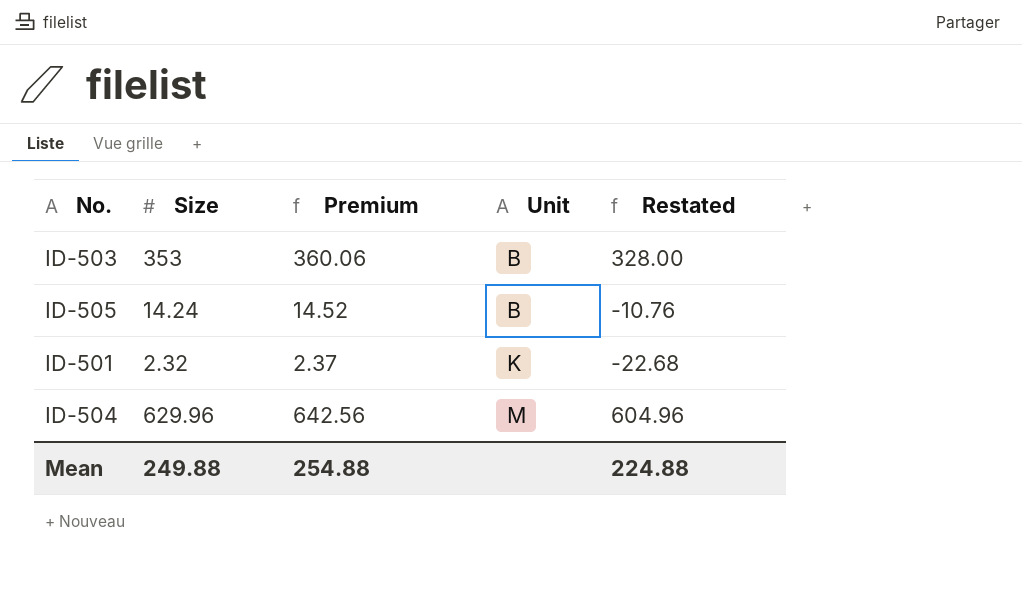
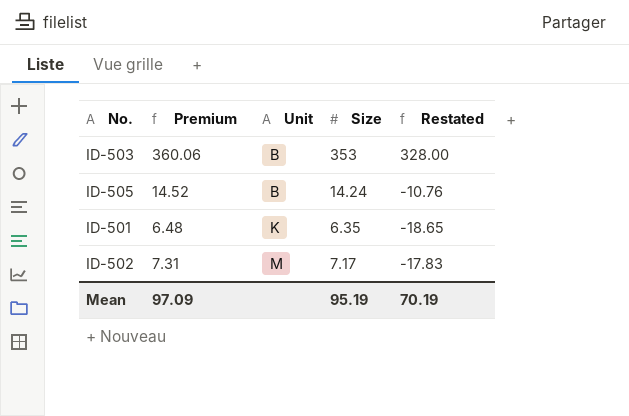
column Size | position: 2 -> 4
row ID-504: 629.96 | 642.56 | M | 604.96 -> none
ID-501 | Premium: 2.37 -> 6.48
ID-501 | Size: 2.32 -> 6.35
ID-501 | Restated: -22.68 -> -18.65
row ID-502: none -> 7.31 | M | 7.17 | -17.83
Mean | Premium: 254.88 -> 97.09
Mean | Size: 249.88 -> 95.19
Mean | Restated: 224.88 -> 70.19

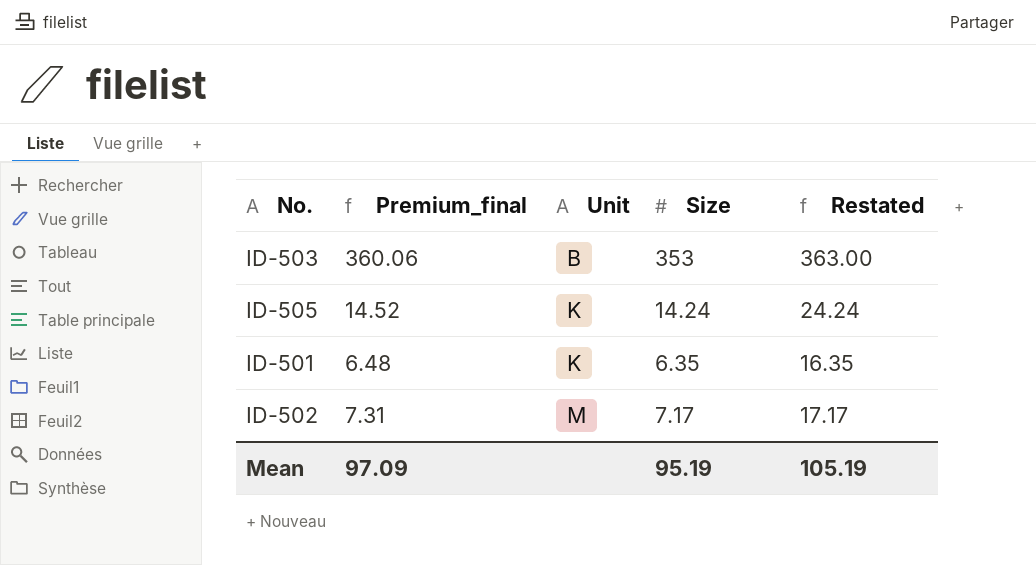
column name: Premium -> Premium_final
column Restated | formula: [Size] - 25 -> [Size] + 10
ID-505 | Unit: B -> K
Mean | Restated: 70.19 -> 105.19

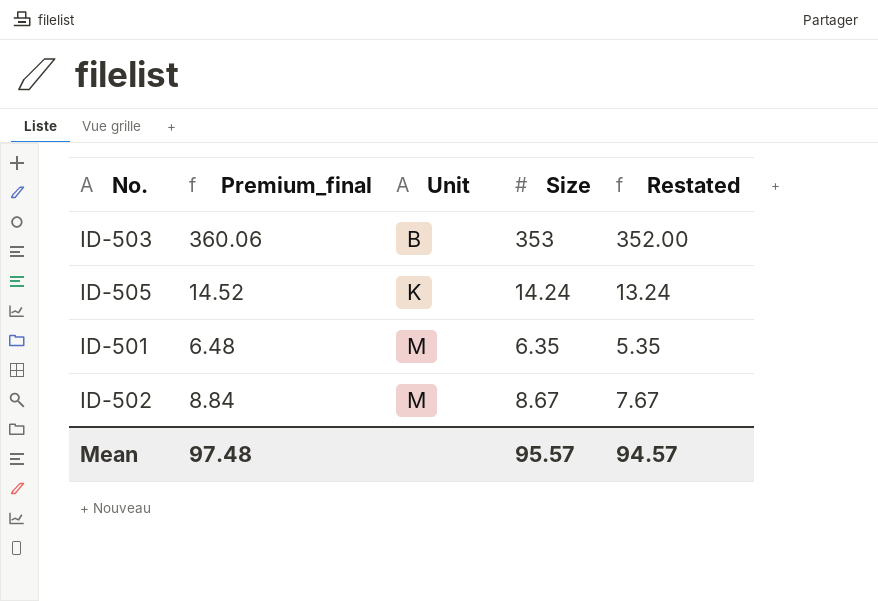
column Restated | formula: [Size] + 10 -> [Size] - 1
ID-501 | Unit: K -> M
ID-502 | Premium_final: 7.31 -> 8.84
ID-502 | Size: 7.17 -> 8.67
Mean | Premium_final: 97.09 -> 97.48
Mean | Size: 95.19 -> 95.57
Mean | Restated: 105.19 -> 94.57

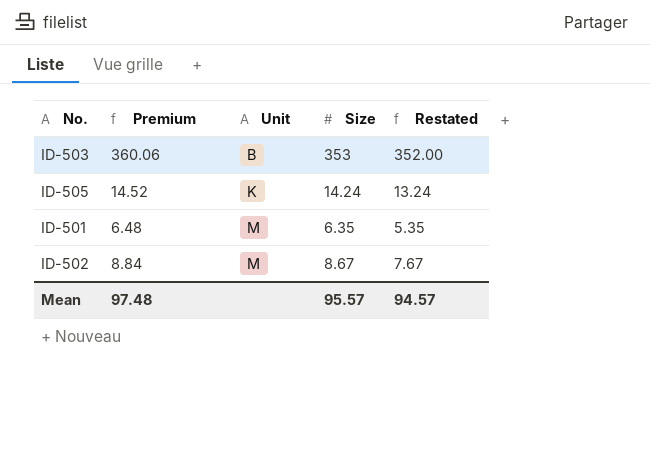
column name: Premium_final -> Premium

